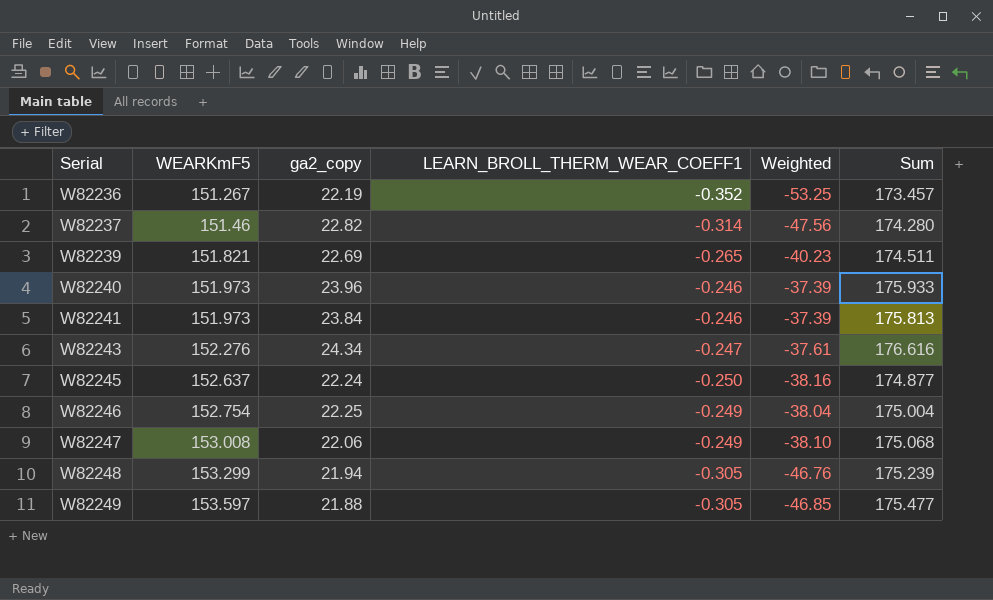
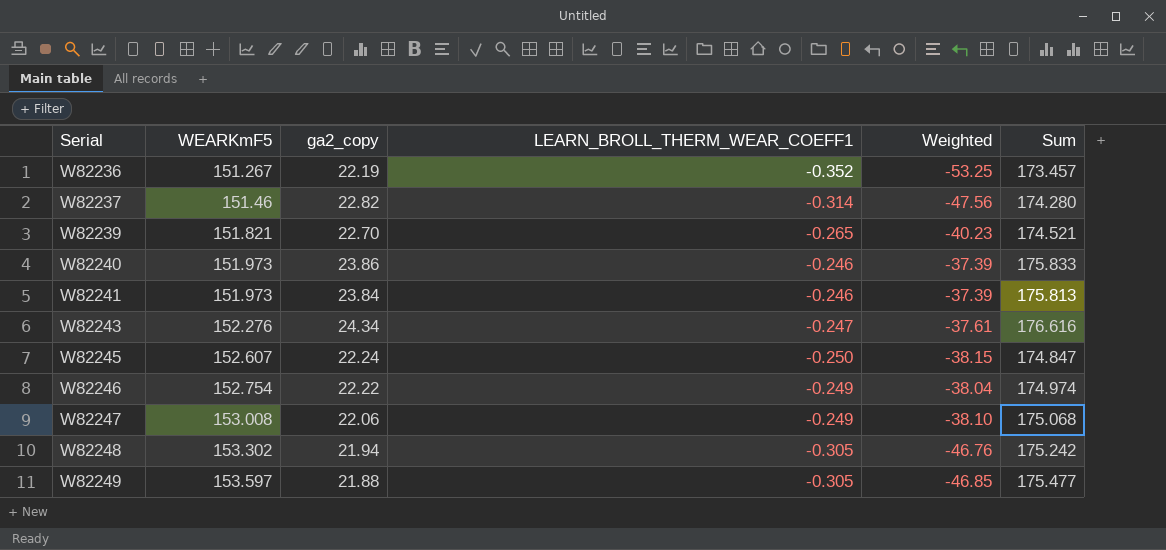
W82239 | ga2_copy: 22.69 -> 22.70
W82239 | Sum: 174.511 -> 174.521
W82240 | ga2_copy: 23.96 -> 23.86
W82240 | Sum: 175.933 -> 175.833
W82245 | WEARKmF5: 152.637 -> 152.607
W82245 | Weighted: -38.16 -> -38.15
W82245 | Sum: 174.877 -> 174.847
W82246 | ga2_copy: 22.25 -> 22.22
W82246 | Sum: 175.004 -> 174.974
W82248 | WEARKmF5: 153.299 -> 153.302
W82248 | Sum: 175.239 -> 175.242

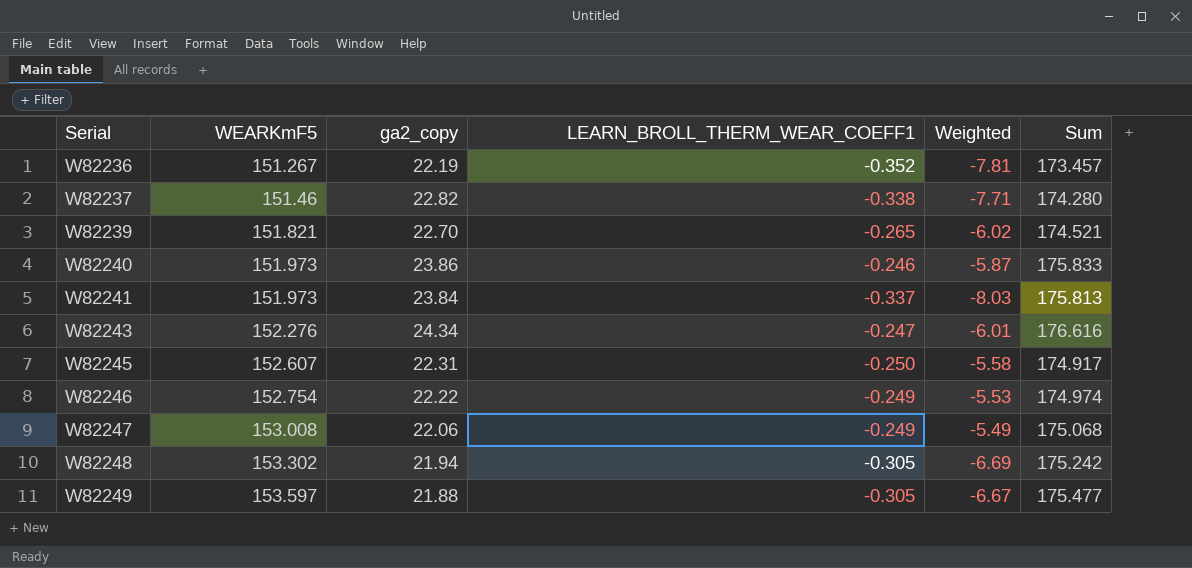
column Weighted | formula: [WEARKmF5] * [LEARN_BROLL_THERM_WEAR_COEFF1] -> [ga2_copy] * [LEARN_BROLL_THERM_WEAR_COEFF1]
W82237 | LEARN_BROLL_THERM_WEAR_COEFF1: -0.314 -> -0.338
W82241 | LEARN_BROLL_THERM_WEAR_COEFF1: -0.246 -> -0.337
W82245 | ga2_copy: 22.24 -> 22.31
W82245 | Sum: 174.847 -> 174.917

